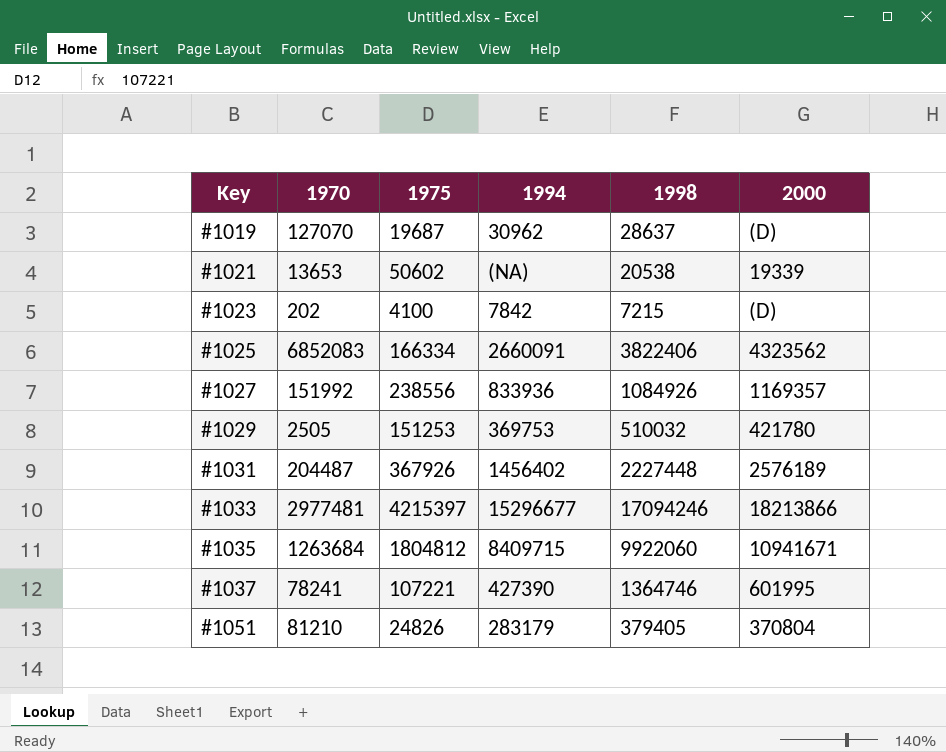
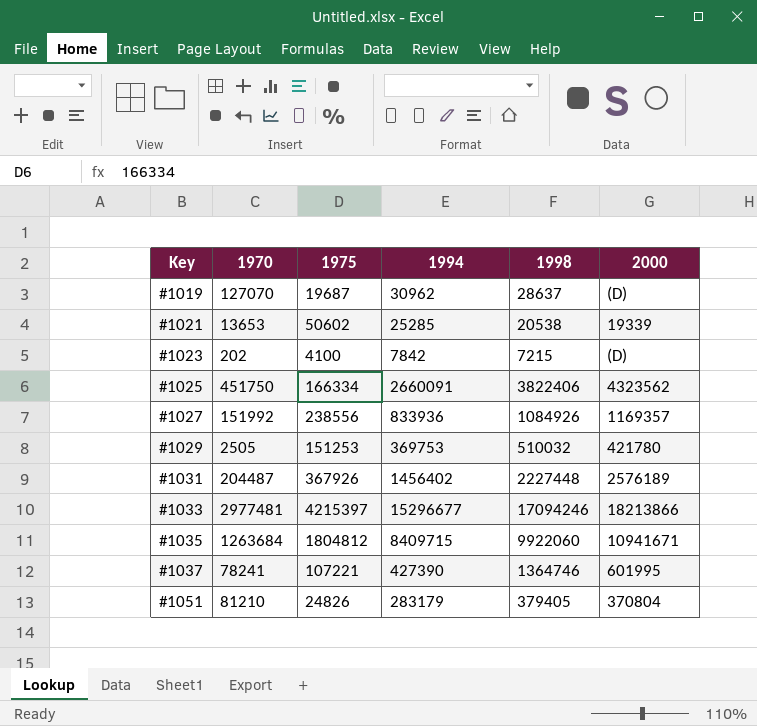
#1021 | 1994: (NA) -> 25285
#1025 | 1970: 6852083 -> 451750

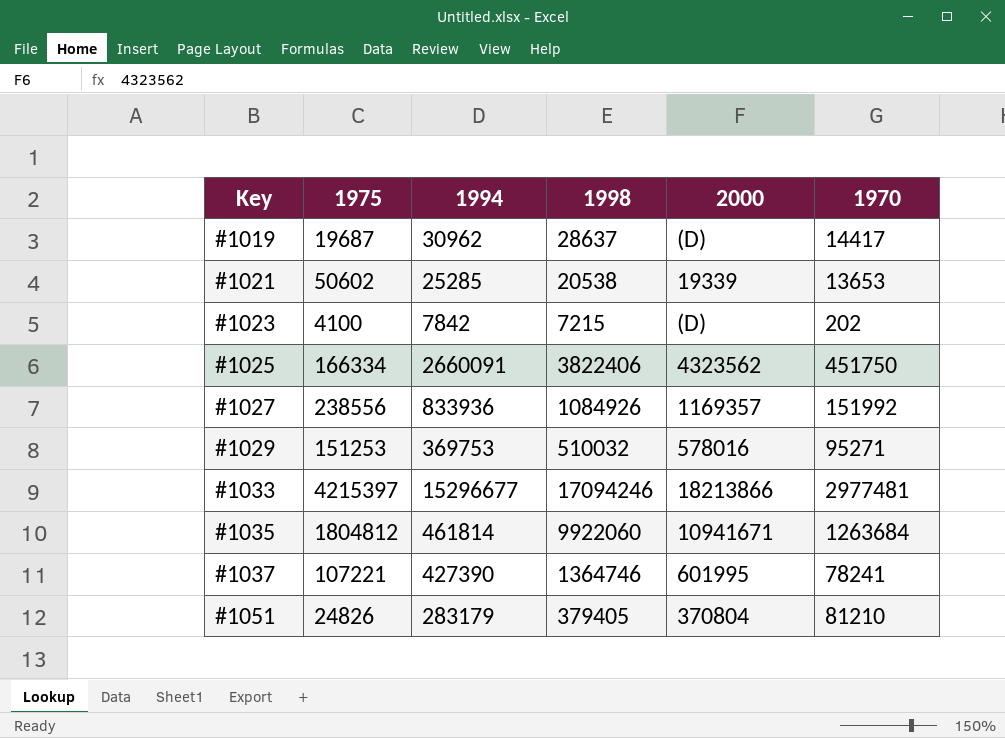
column 1970 | position: 2 -> 6
row #1031: 204487 | 367926 | 1456402 | 2227448 | 2576189 -> none
#1019 | 1970: 127070 -> 14417
#1029 | 2000: 421780 -> 578016
#1029 | 1970: 2505 -> 95271
#1035 | 1994: 8409715 -> 461814

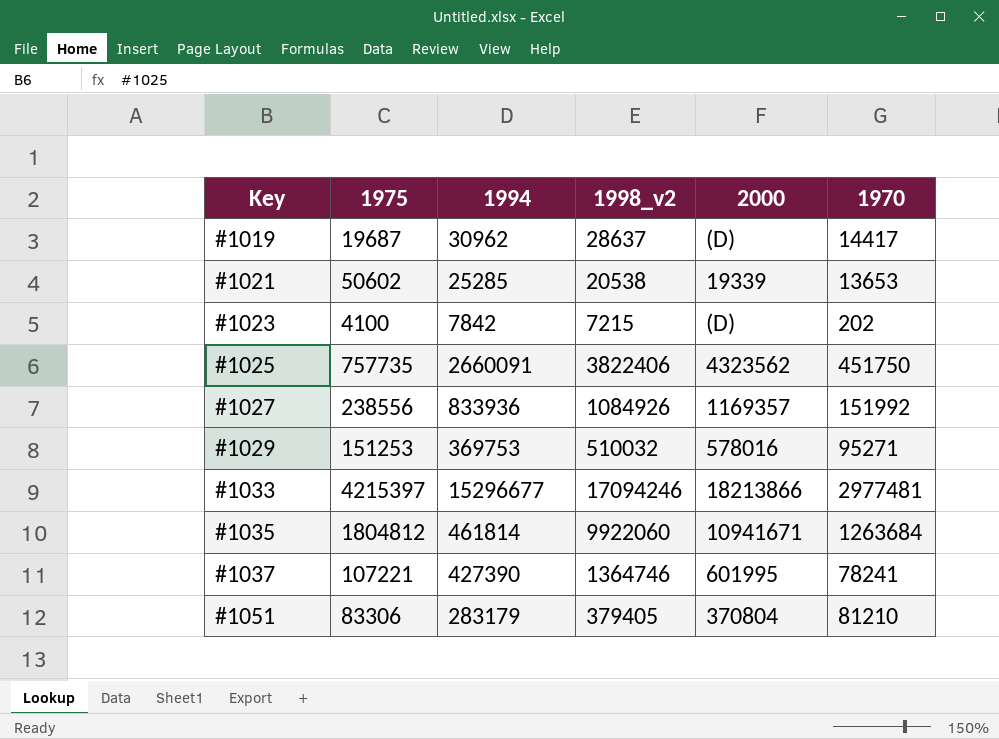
column name: 1998 -> 1998_v2
#1025 | 1975: 166334 -> 757735
#1051 | 1975: 24826 -> 83306

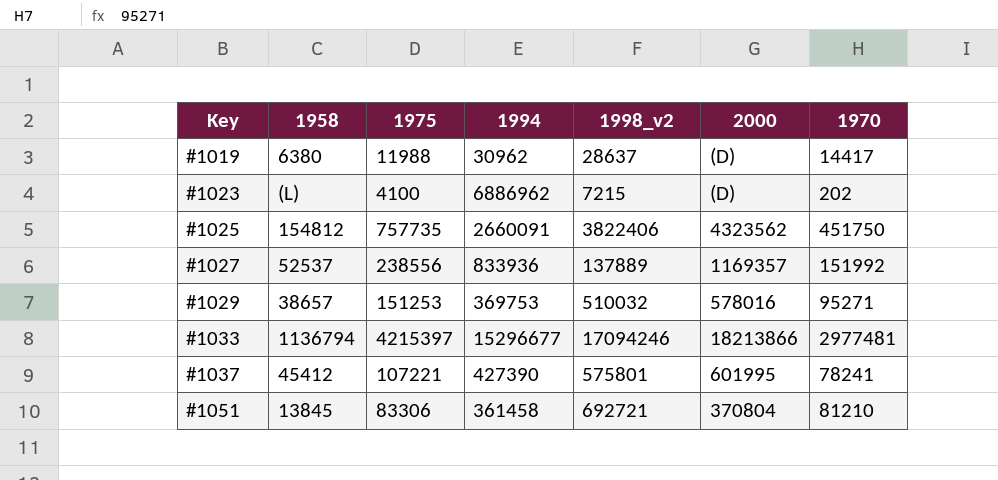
column 1958 | position: none -> 2
row #1021: 50602 | 25285 | 20538 | 19339 | 13653 -> none
row #1035: 1804812 | 461814 | 9922060 | 10941671 | 1263684 -> none
#1019 | 1975: 19687 -> 11988
#1023 | 1994: 7842 -> 6886962
#1027 | 1998_v2: 1084926 -> 137889
#1037 | 1998_v2: 1364746 -> 575801
#1051 | 1994: 283179 -> 361458
#1051 | 1998_v2: 379405 -> 692721

